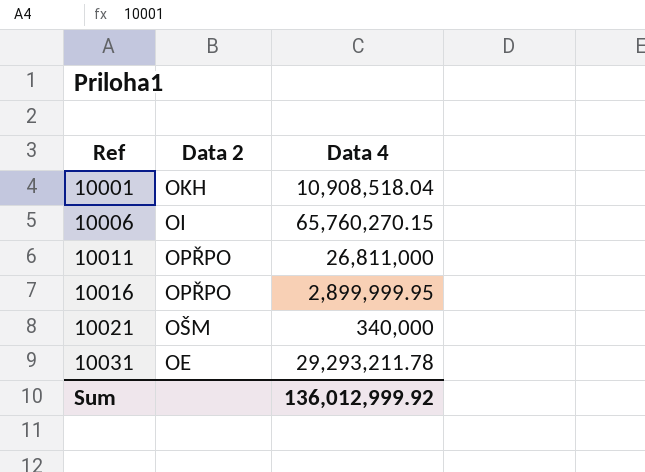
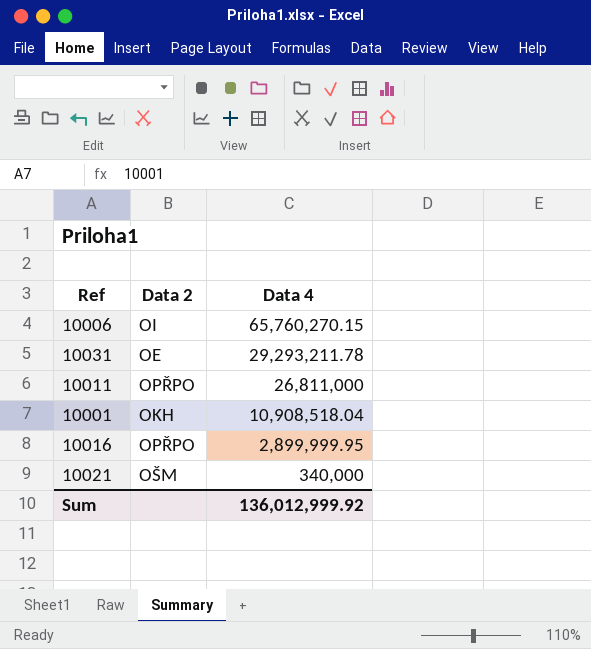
row order: Ref ascending -> Data 4 descending

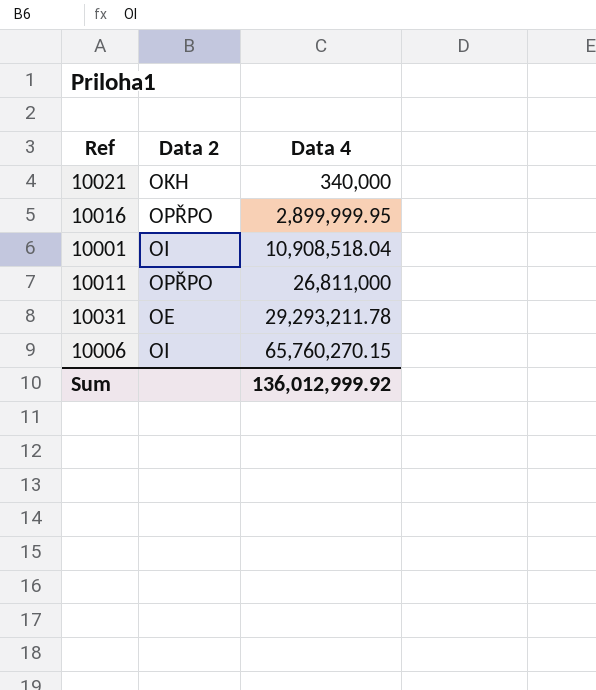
row order: Data 4 descending -> Data 4 ascending
10021 | Data 2: OŠM -> OKH
10001 | Data 2: OKH -> OI

